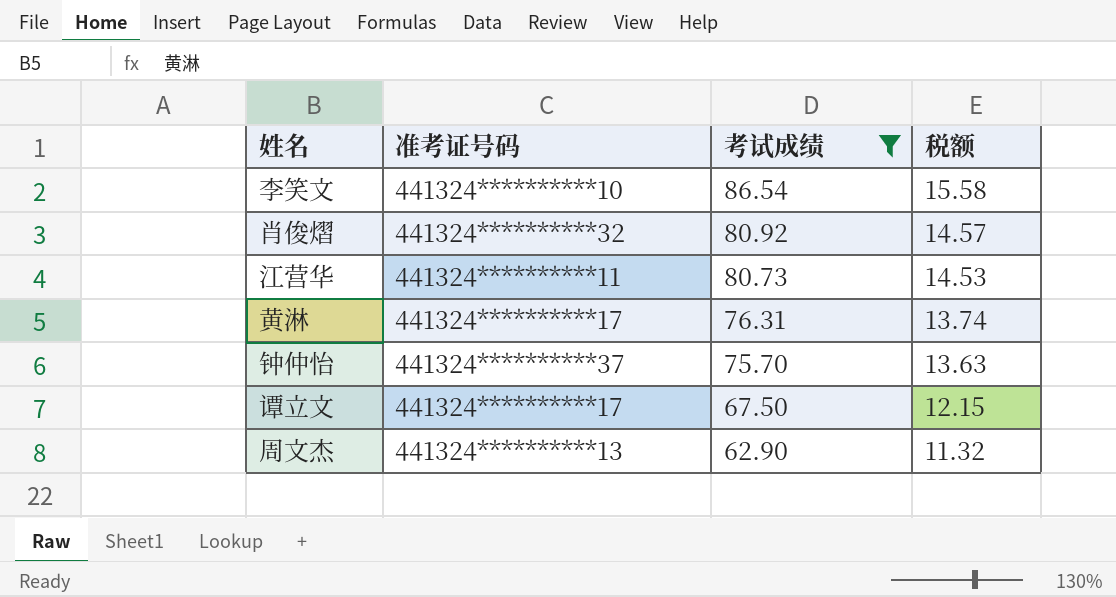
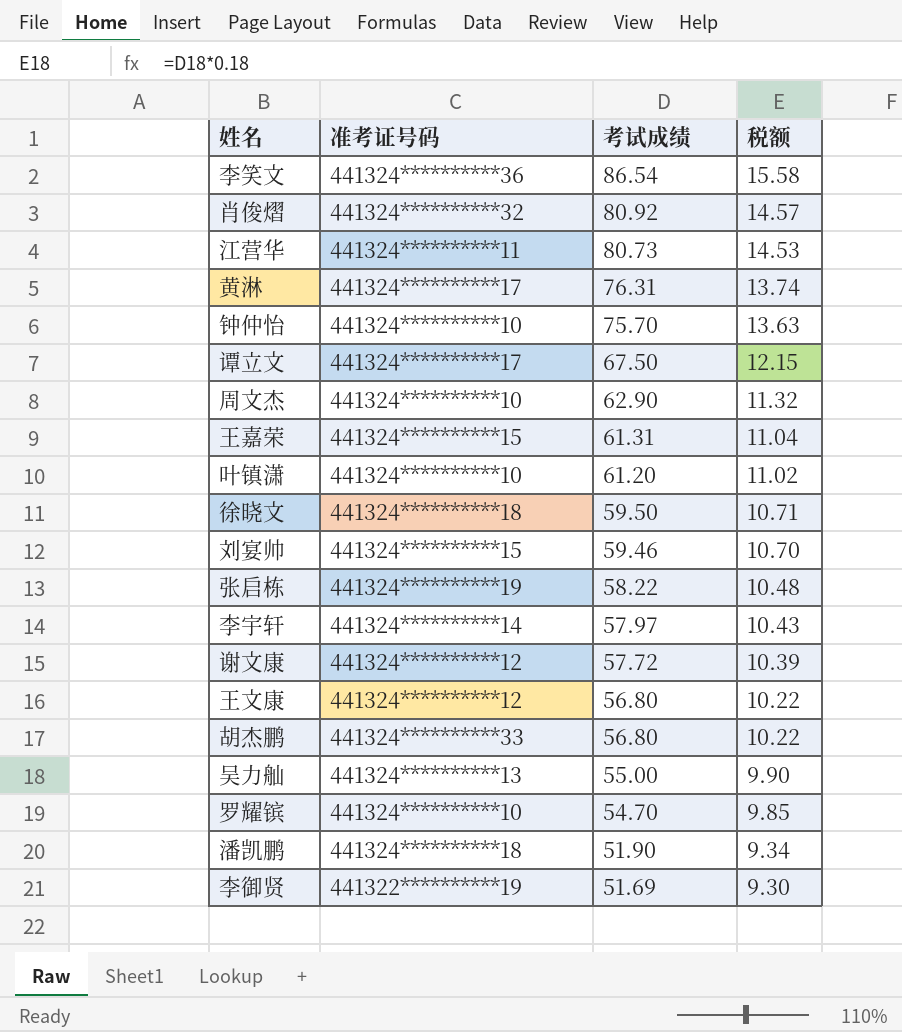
filter: 考试成绩 >= 62.90 -> none
李笑文 | 准考证号码: 441324**********10 -> 441324**********36
钟仲怡 | 准考证号码: 441324**********37 -> 441324**********10
周文杰 | 准考证号码: 441324**********13 -> 441324**********10

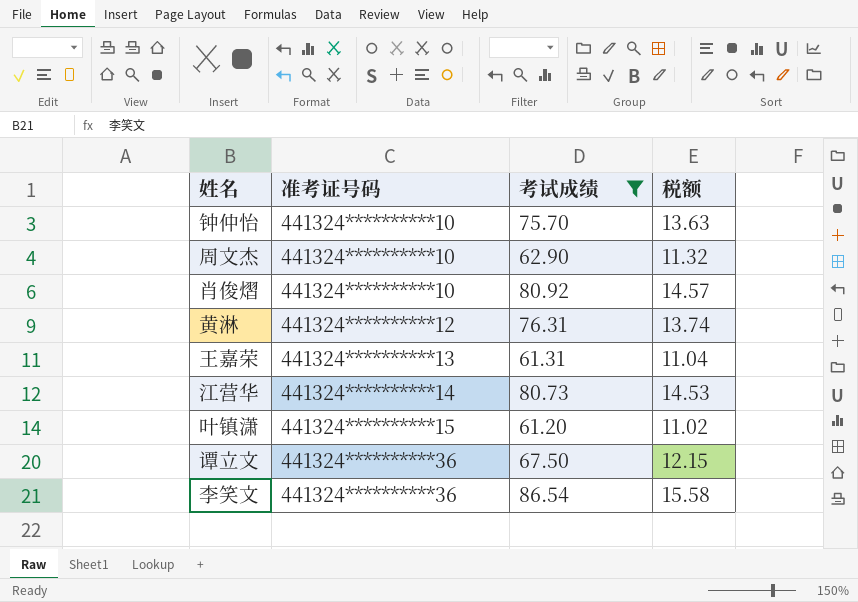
filter: none -> 考试成绩 >= 61.20
row order: 考试成绩 descending -> 准考证号码 ascending
肖俊熠 | 准考证号码: 441324**********32 -> 441324**********10
黄淋 | 准考证号码: 441324**********17 -> 441324**********12
王嘉荣 | 准考证号码: 441324**********15 -> 441324**********13
江营华 | 准考证号码: 441324**********11 -> 441324**********14
叶镇潇 | 准考证号码: 441324**********10 -> 441324**********15
谭立文 | 准考证号码: 441324**********17 -> 441324**********36

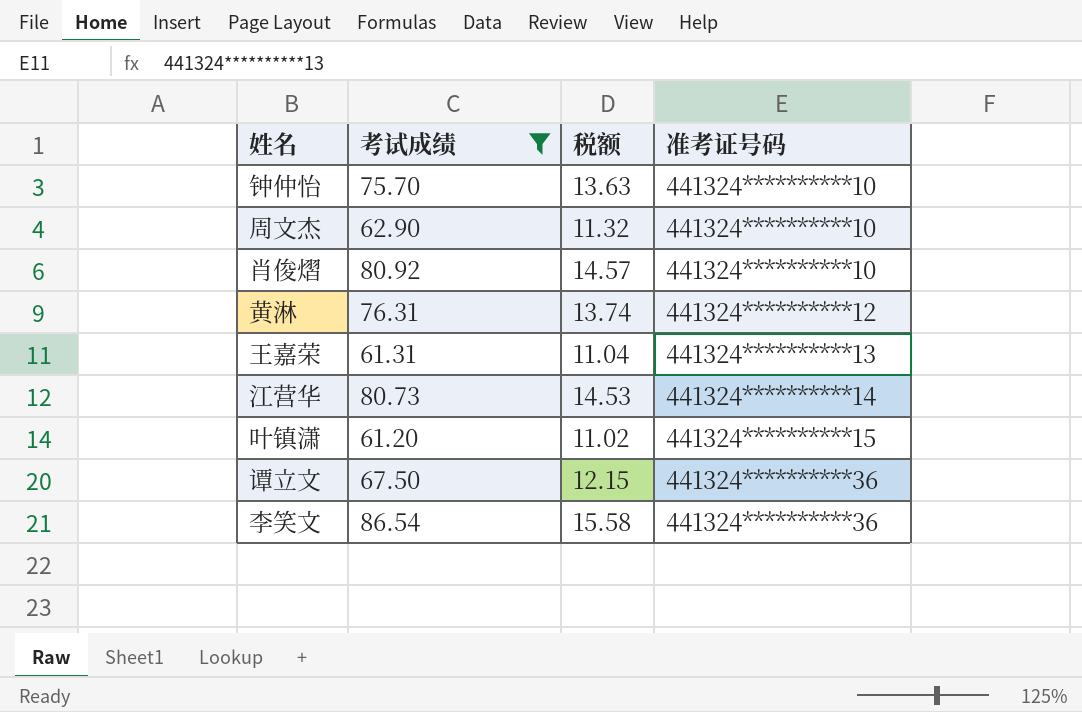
column 准考证号码 | position: 2 -> 4

